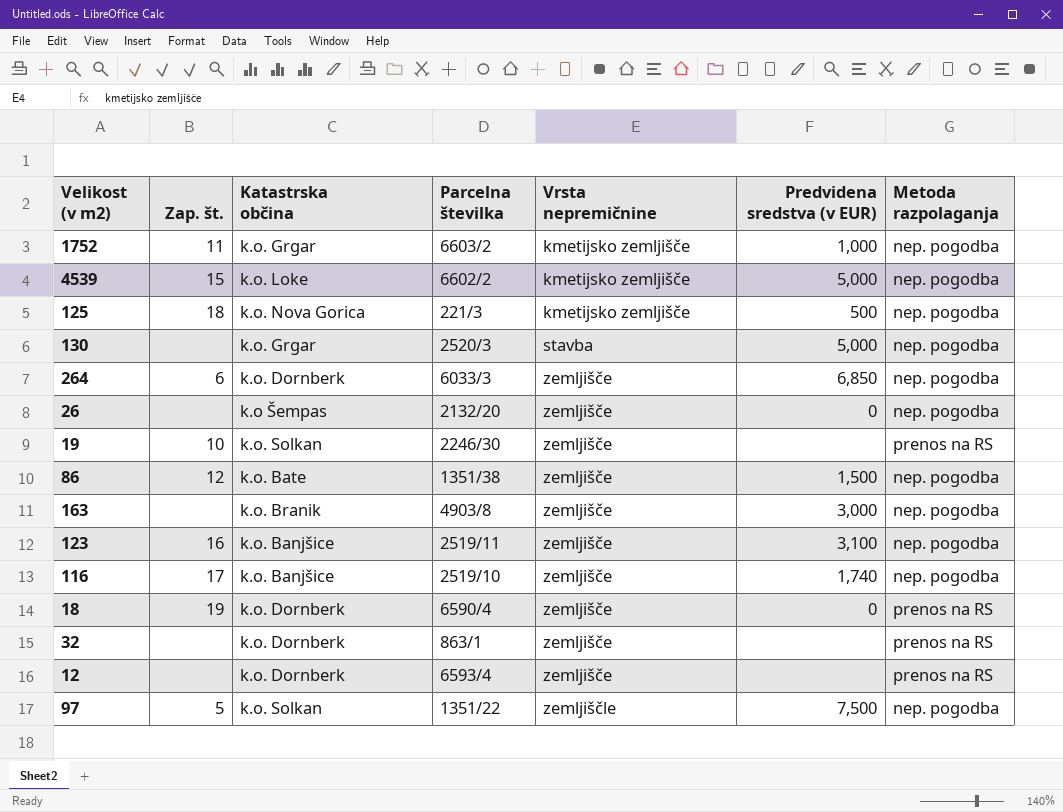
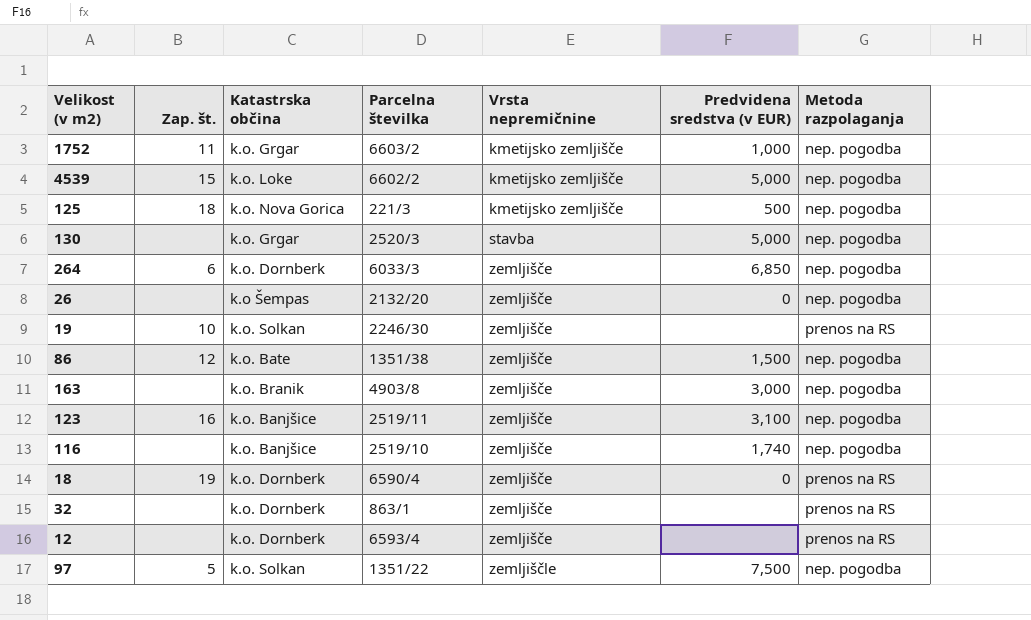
116 | Zap. št.: 17 -> none

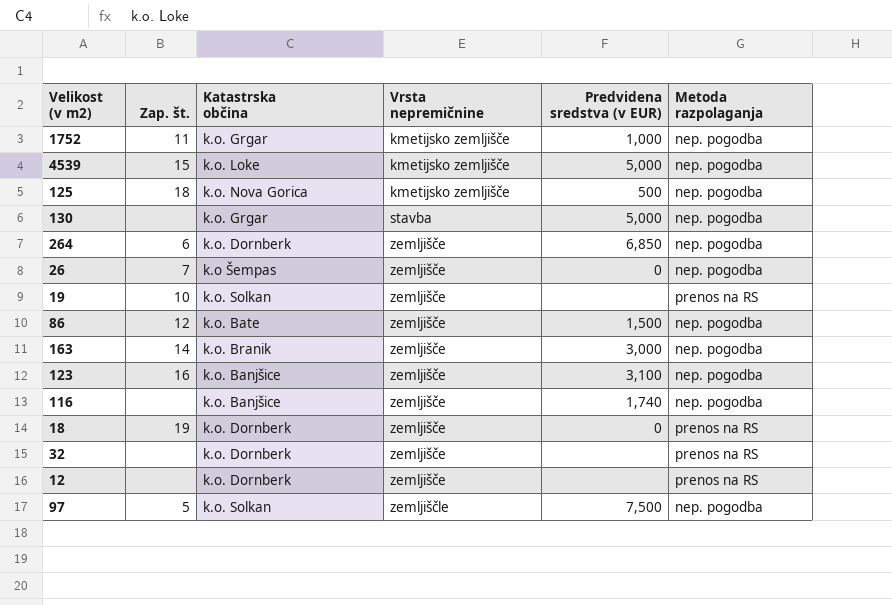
column Parcelna številka | position: 4 -> none
26 | Zap. št.: none -> 7
163 | Zap. št.: none -> 14

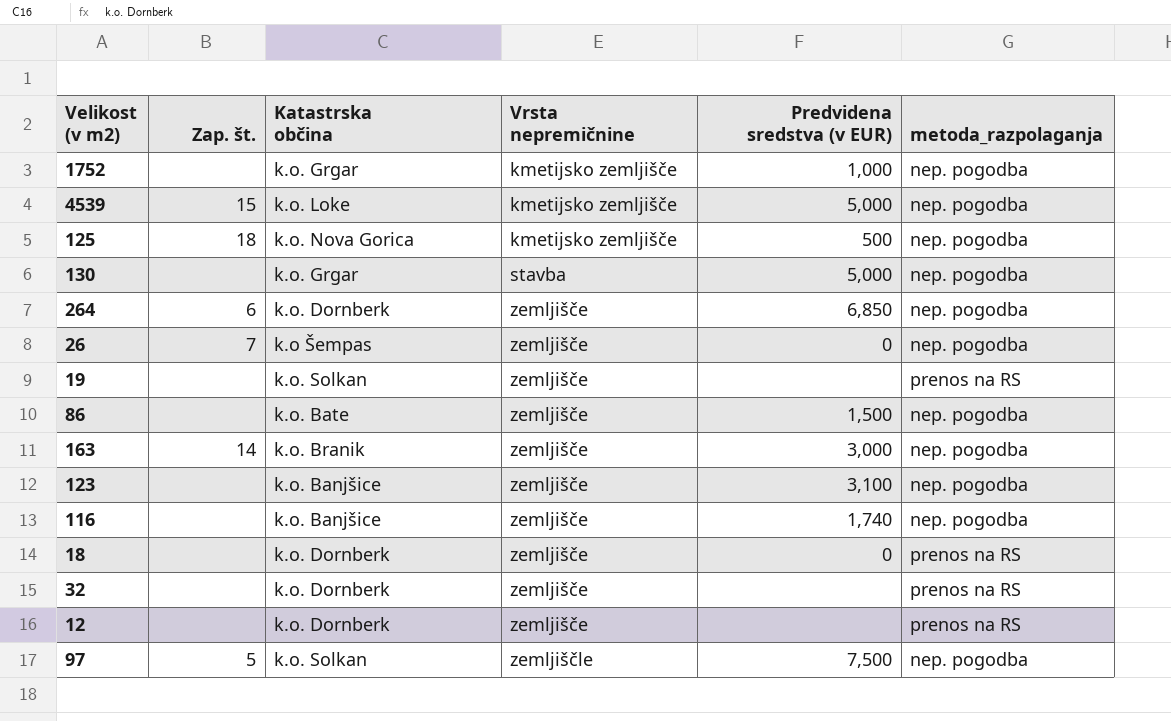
column name: Metoda razpolaganja -> metoda_razpolaganja
1752 | Zap. št.: 11 -> none
19 | Zap. št.: 10 -> none
86 | Zap. št.: 12 -> none
123 | Zap. št.: 16 -> none
18 | Zap. št.: 19 -> none

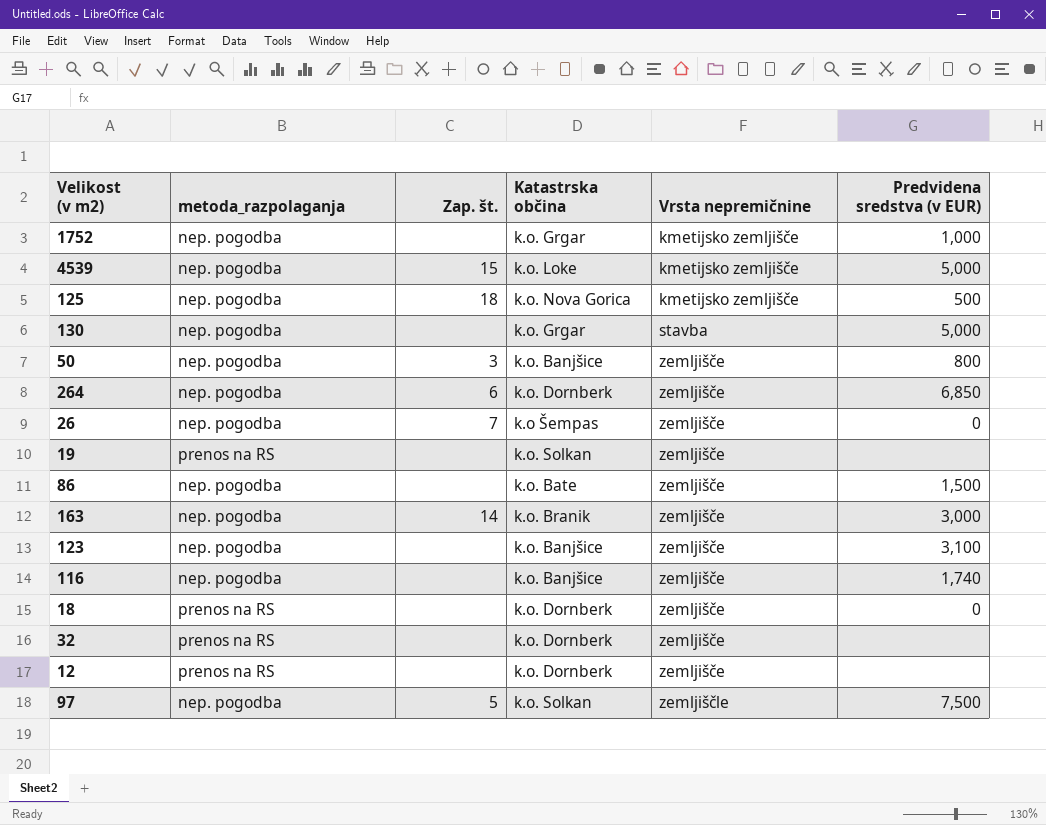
column metoda_razpolaganja | position: 6 -> 2
row 50: none -> nep. pogodba | 3 | k.o. Banjšice | zemljišče | 800

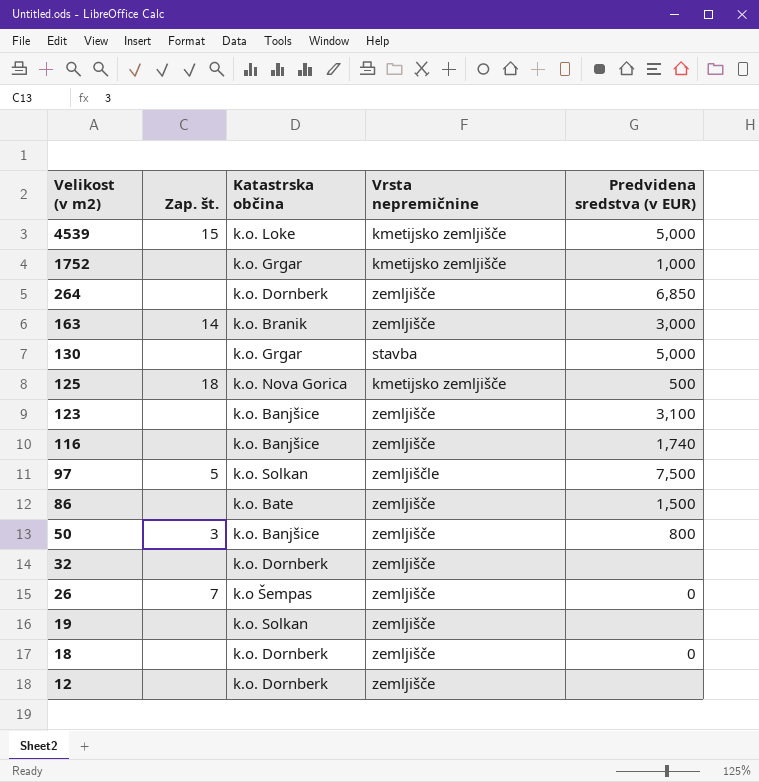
row order: Vrsta nepremičnine ascending -> Velikost (v m2) descending
column metoda_razpolaganja | position: 2 -> none
264 | Zap. št.: 6 -> none

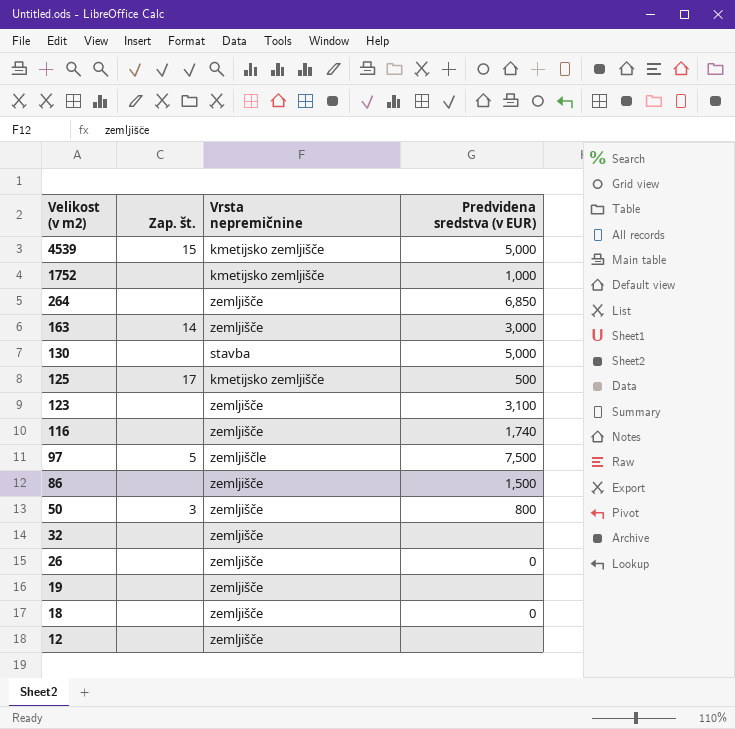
column Katastrska občina | position: 3 -> none
125 | Zap. št.: 18 -> 17
26 | Zap. št.: 7 -> none

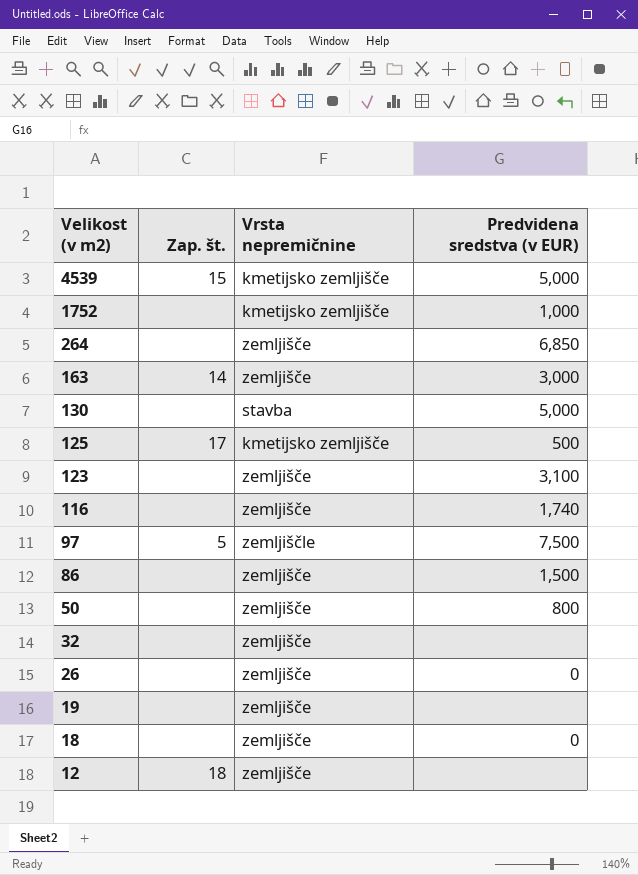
50 | Zap. št.: 3 -> none
12 | Zap. št.: none -> 18

